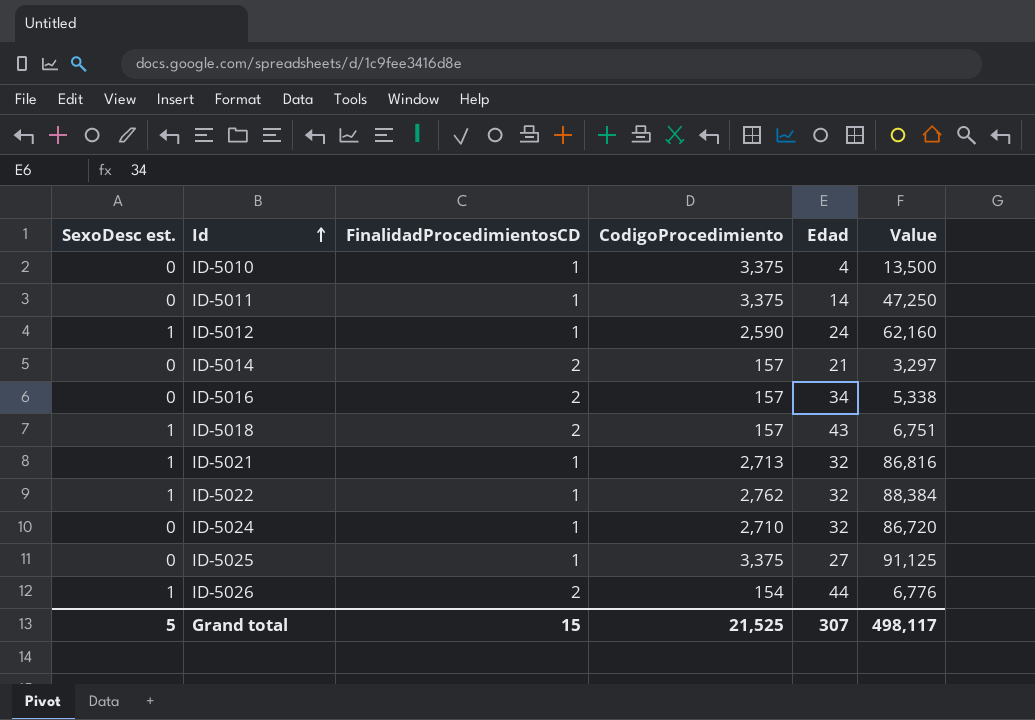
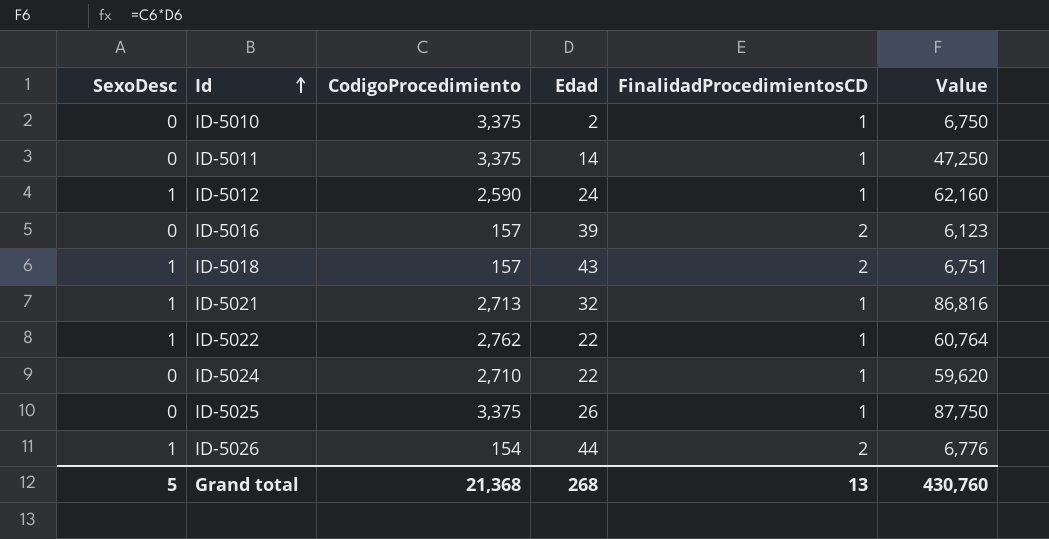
column name: SexoDesc est. -> SexoDesc
column FinalidadProcedimientosCD | position: 3 -> 5
row ID-5014: 0 | 2 | 157 | 21 | 3,297 -> none
ID-5010 | Edad: 4 -> 2
ID-5010 | Value: 13,500 -> 6,750
ID-5016 | Edad: 34 -> 39
ID-5016 | Value: 5,338 -> 6,123
ID-5022 | Edad: 32 -> 22
ID-5022 | Value: 88,384 -> 60,764
ID-5024 | Edad: 32 -> 22
ID-5024 | Value: 86,720 -> 59,620
ID-5025 | Edad: 27 -> 26
ID-5025 | Value: 91,125 -> 87,750
Grand total | CodigoProcedimiento: 21,525 -> 21,368
Grand total | Edad: 307 -> 268
Grand total | FinalidadProcedimientosCD: 15 -> 13
Grand total | Value: 498,117 -> 430,760

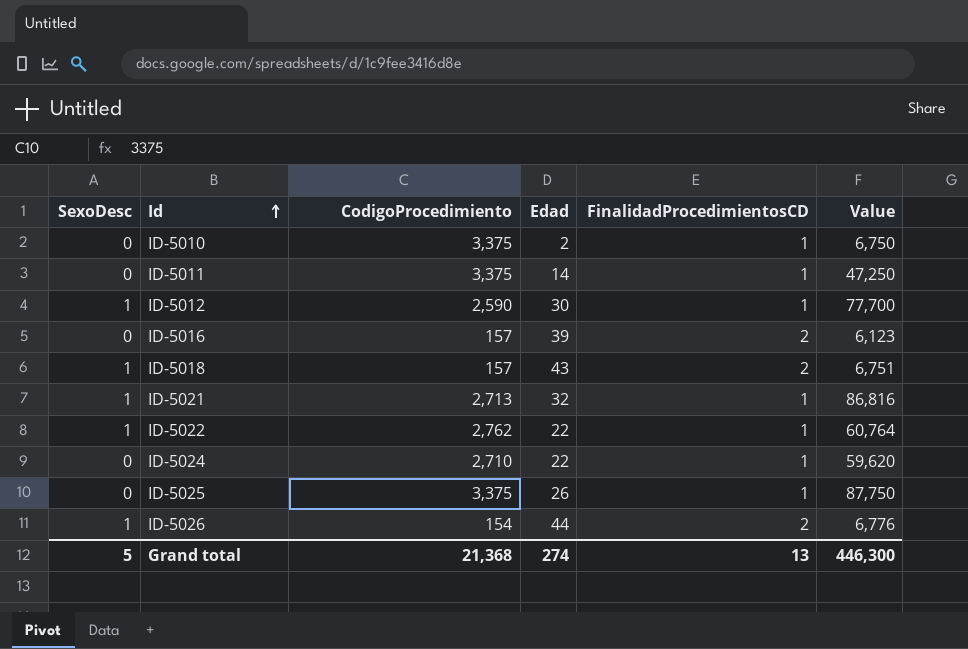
ID-5012 | Edad: 24 -> 30
ID-5012 | Value: 62,160 -> 77,700
Grand total | Edad: 268 -> 274
Grand total | Value: 430,760 -> 446,300

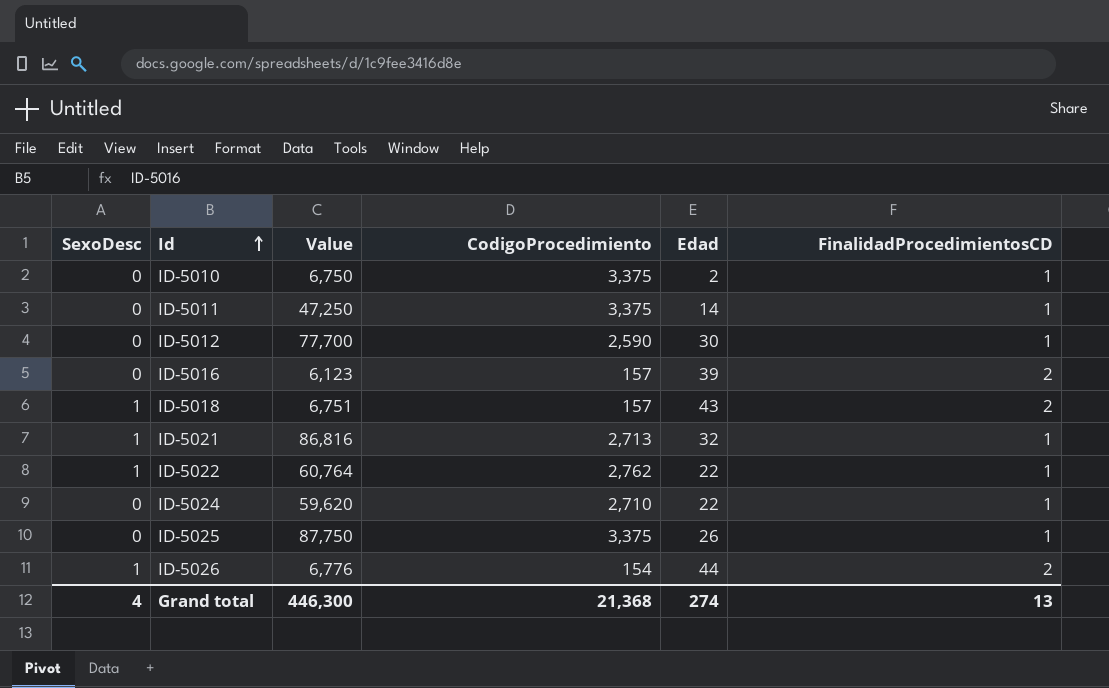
column Value | position: 6 -> 3
ID-5012 | SexoDesc: 1 -> 0
Grand total | SexoDesc: 5 -> 4

